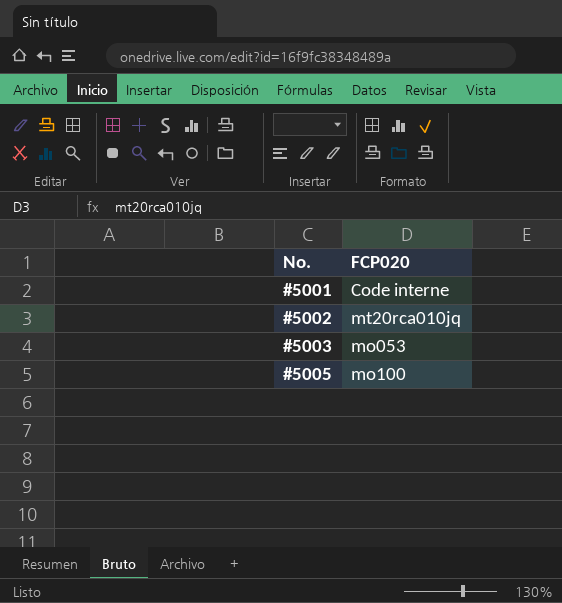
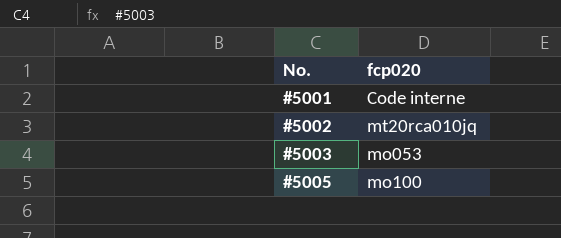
column name: FCP020 -> fcp020

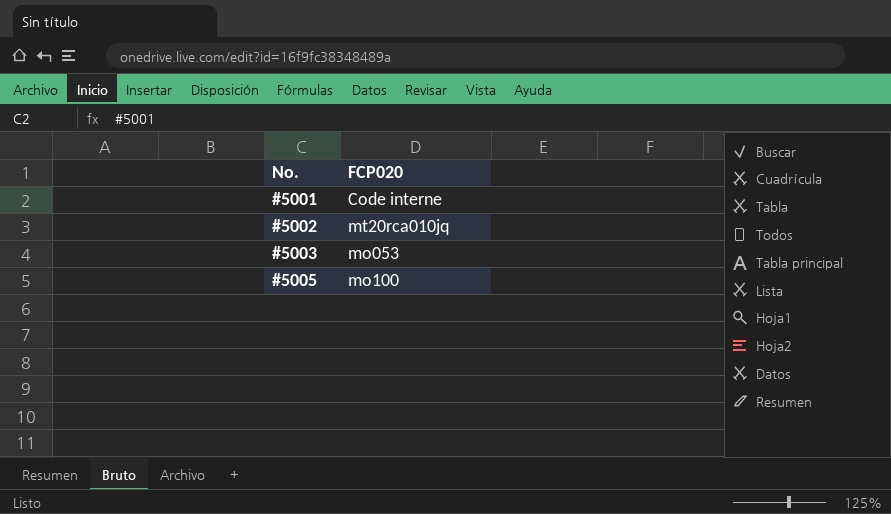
column name: fcp020 -> FCP020

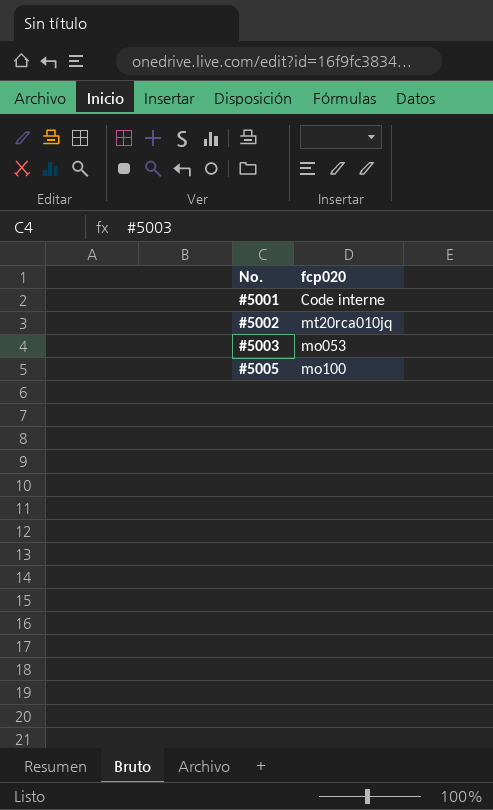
column name: FCP020 -> fcp020

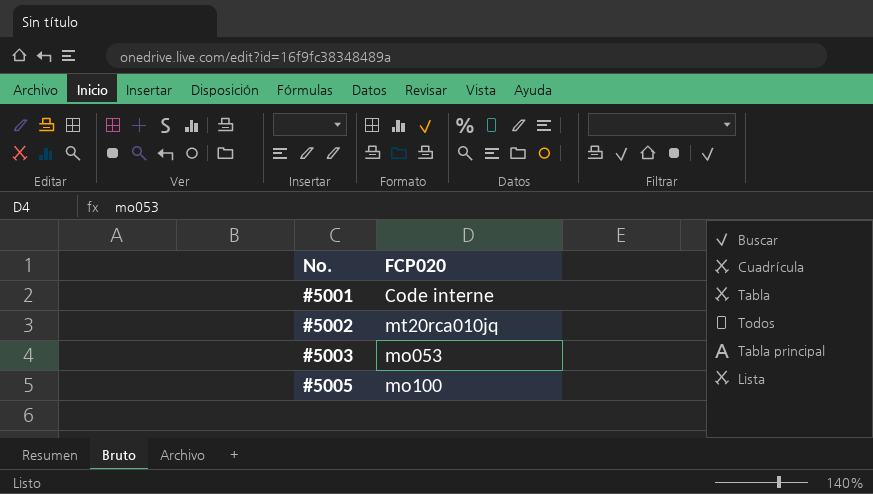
column name: fcp020 -> FCP020

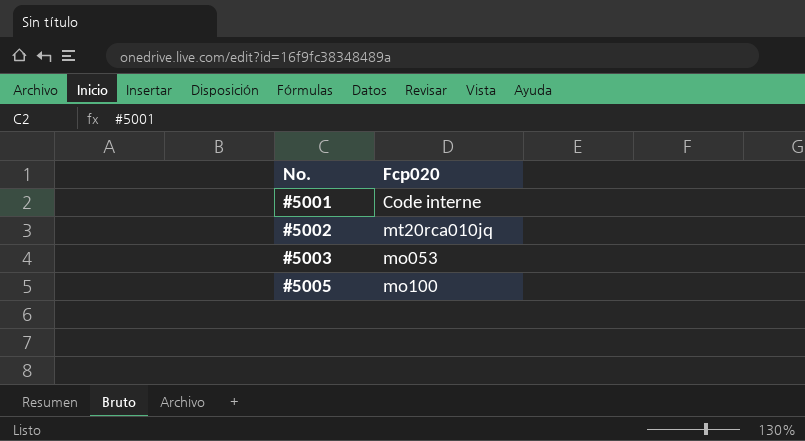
column name: FCP020 -> Fcp020

